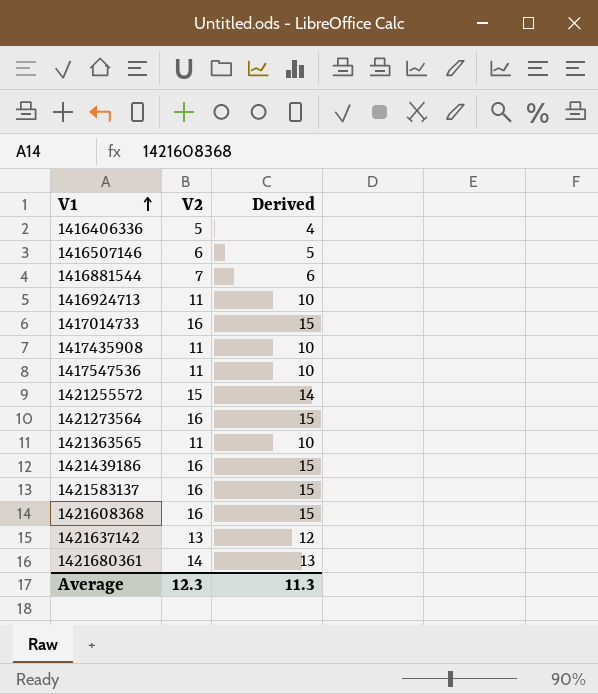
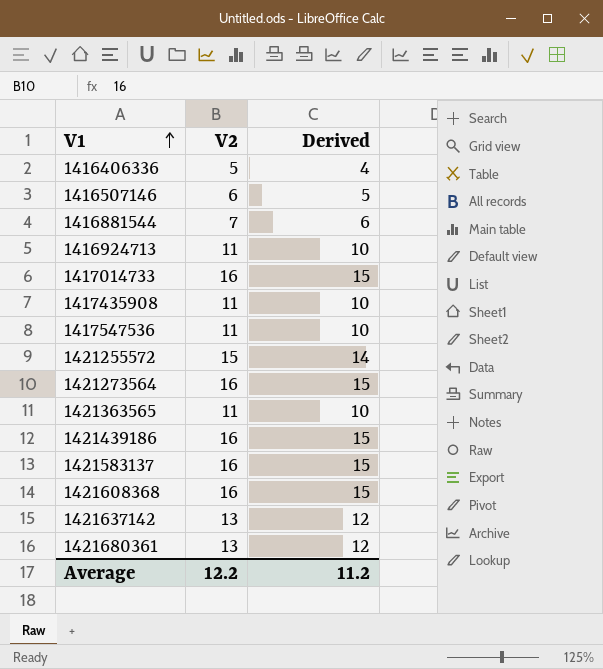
1421680361 | V2: 14 -> 13
1421680361 | Derived: 13 -> 12
Average | V2: 12.3 -> 12.2
Average | Derived: 11.3 -> 11.2

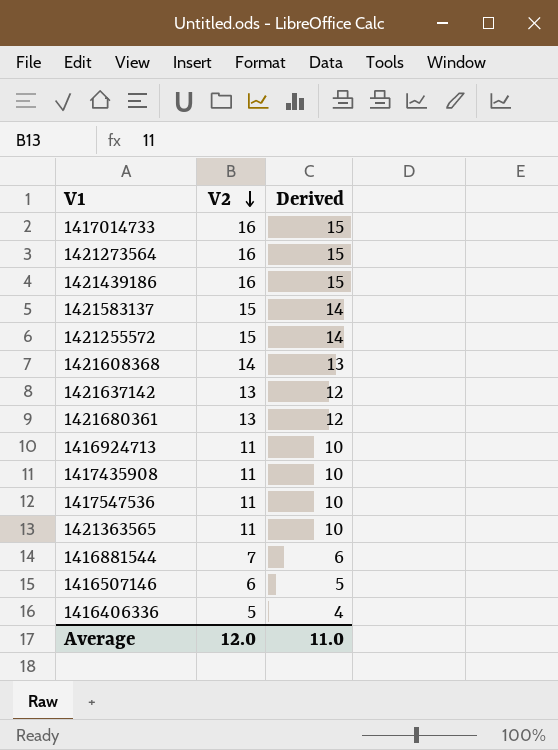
row order: V1 ascending -> V2 descending
1421583137 | V2: 16 -> 15
1421583137 | Derived: 15 -> 14
1421608368 | V2: 16 -> 14
1421608368 | Derived: 15 -> 13
Average | V2: 12.2 -> 12.0
Average | Derived: 11.2 -> 11.0

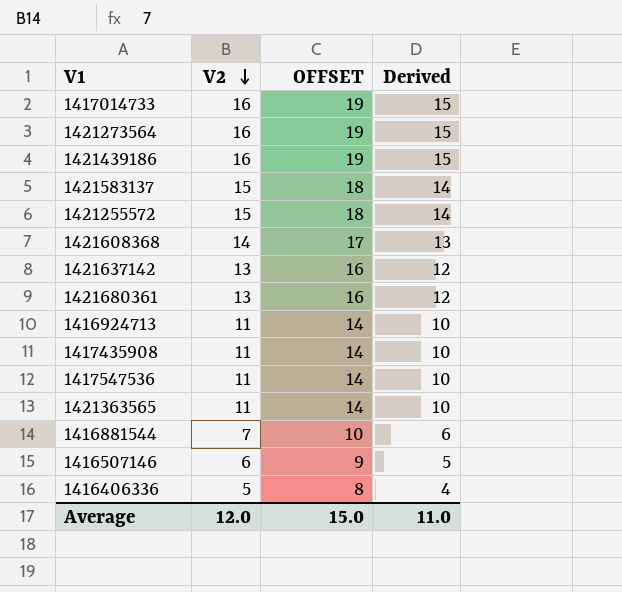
column OFFSET | formula: none -> [V2] + 3

